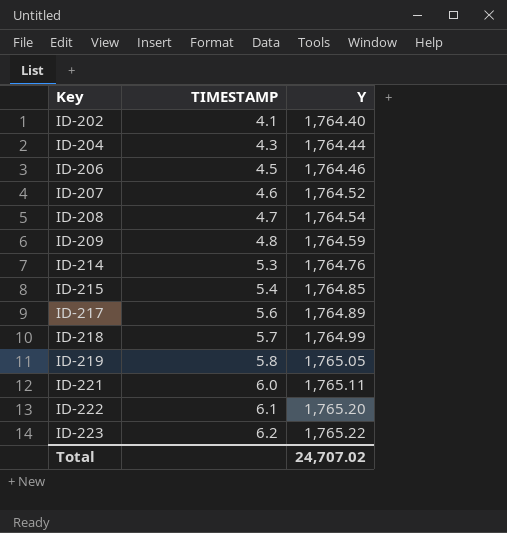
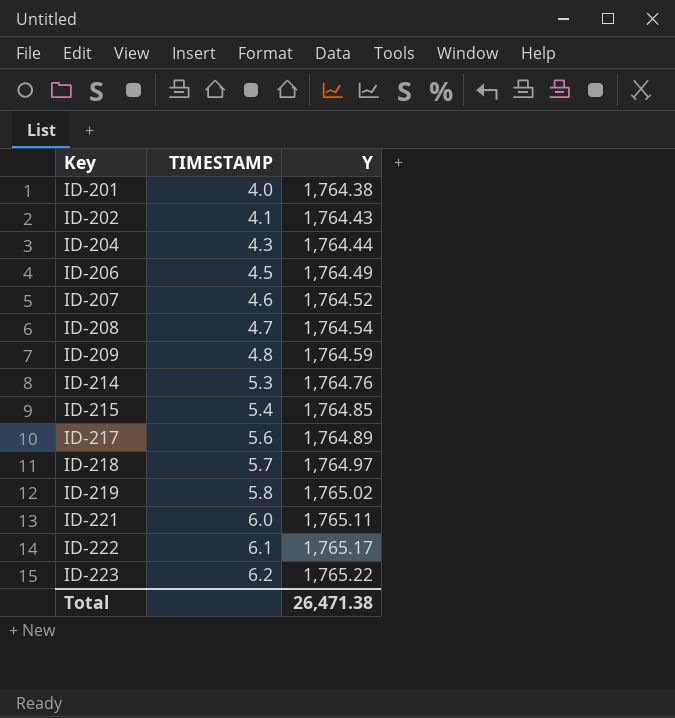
row ID-201: none -> 4.0 | 1,764.38
ID-202 | Y: 1,764.40 -> 1,764.43
ID-206 | Y: 1,764.46 -> 1,764.49
ID-218 | Y: 1,764.99 -> 1,764.97
ID-219 | Y: 1,765.05 -> 1,765.02
ID-222 | Y: 1,765.20 -> 1,765.17
Total | Y: 24,707.02 -> 26,471.38

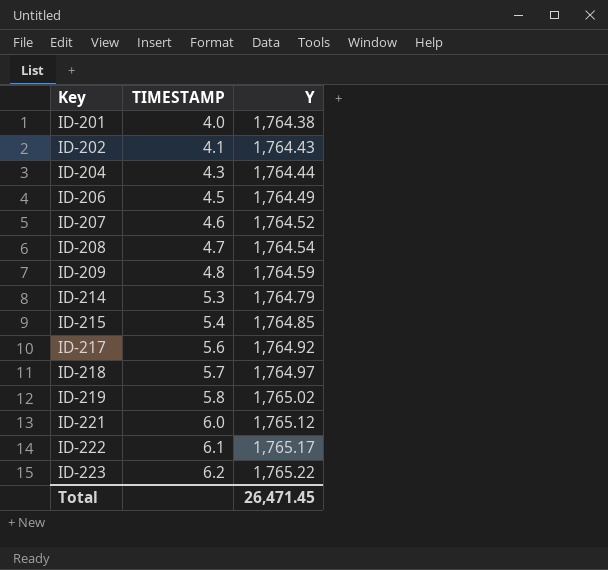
ID-214 | Y: 1,764.76 -> 1,764.79
ID-217 | Y: 1,764.89 -> 1,764.92
ID-221 | Y: 1,765.11 -> 1,765.12
Total | Y: 26,471.38 -> 26,471.45

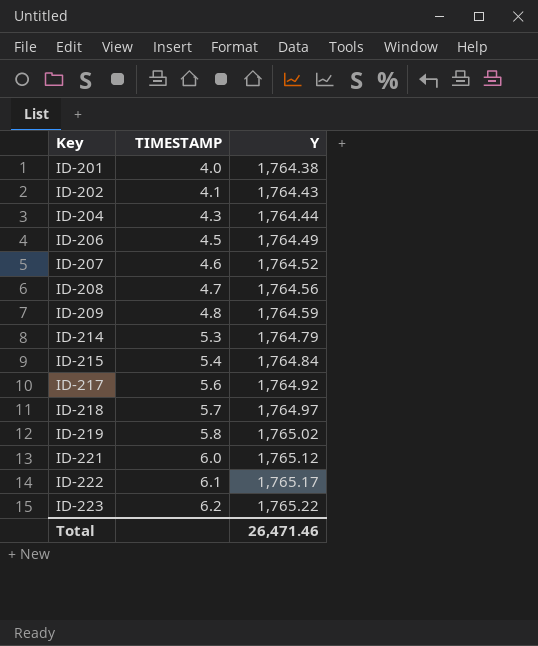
ID-208 | Y: 1,764.54 -> 1,764.56
ID-215 | Y: 1,764.85 -> 1,764.84
Total | Y: 26,471.45 -> 26,471.46

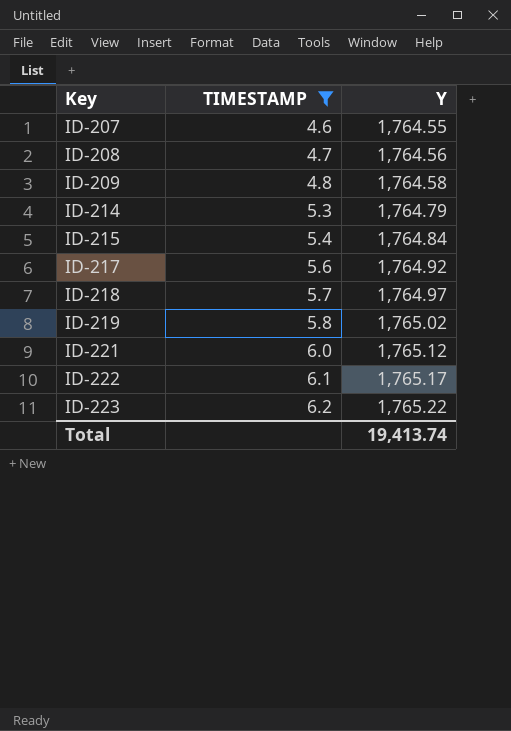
filter: none -> TIMESTAMP >= 4.6
ID-207 | Y: 1,764.52 -> 1,764.55
ID-209 | Y: 1,764.59 -> 1,764.58
Total | Y: 26,471.46 -> 19,413.74

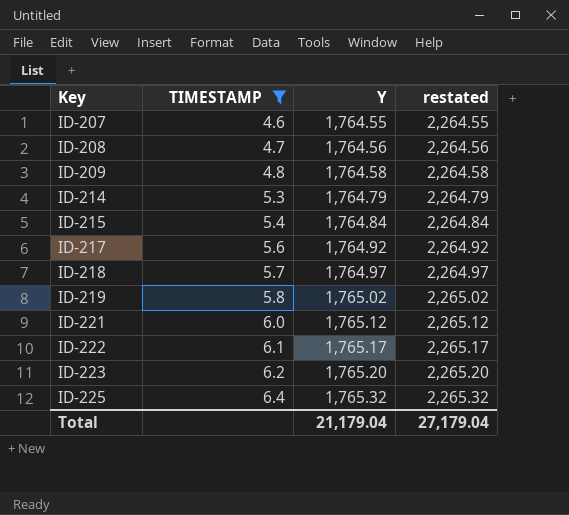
column restated | formula: none -> [Y] + 500
ID-223 | Y: 1,765.22 -> 1,765.20
row ID-225: none -> 6.4 | 1,765.32 | 2,265.32
Total | Y: 19,413.74 -> 21,179.04

